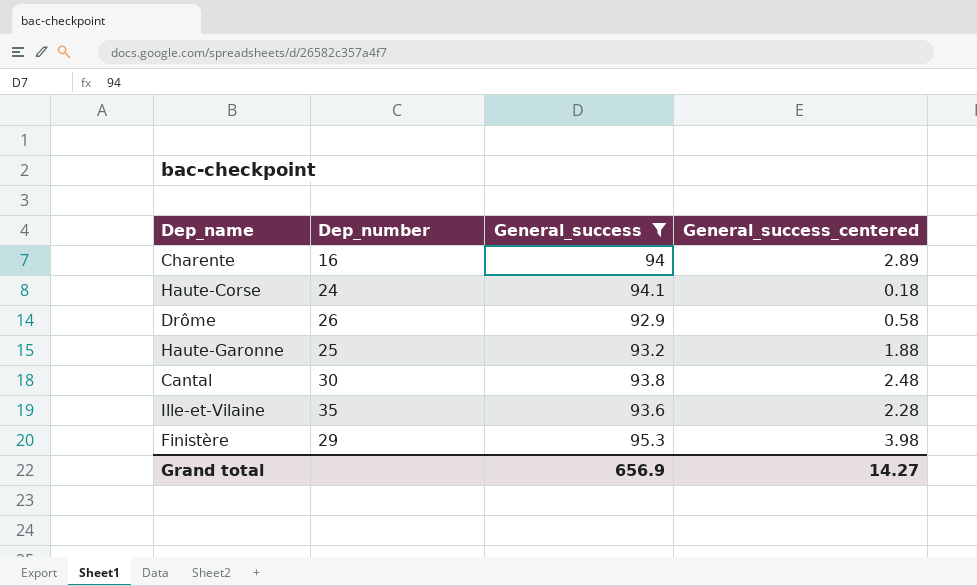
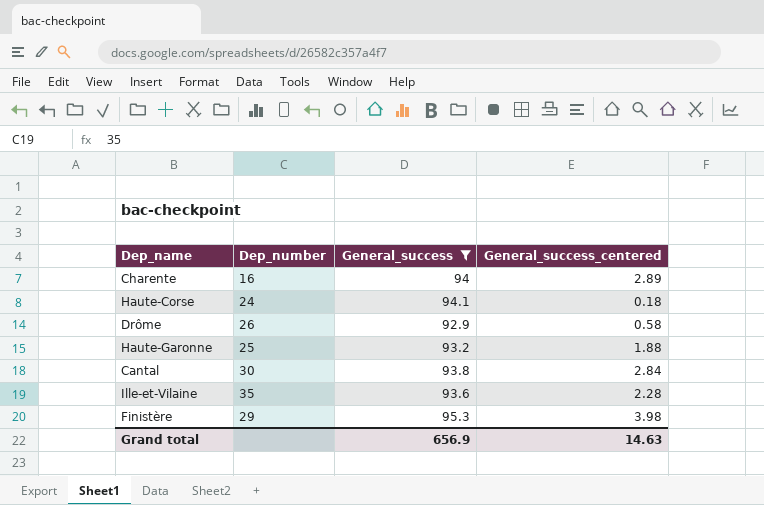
Cantal | General_success_centered: 2.48 -> 2.84
Grand total | General_success_centered: 14.27 -> 14.63

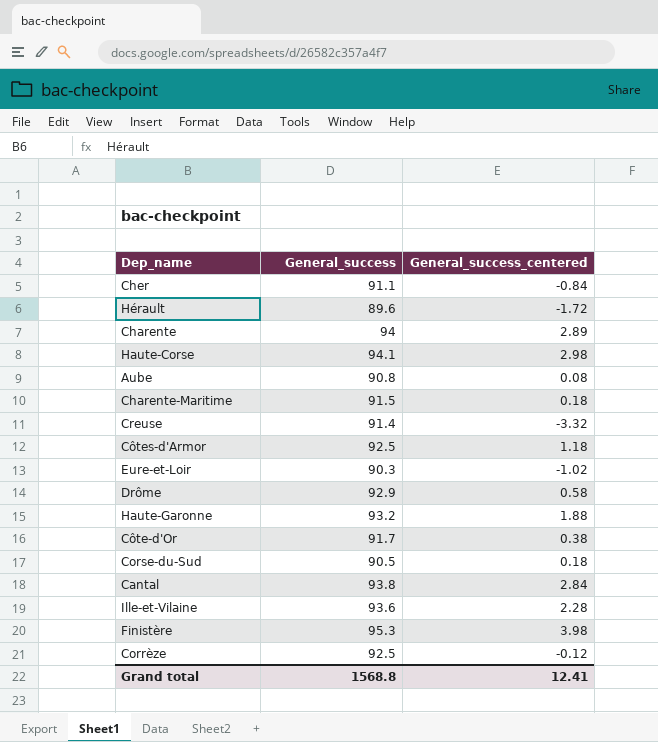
filter: General_success >= 92.9 -> none
column Dep_number | position: 2 -> none
Haute-Corse | General_success_centered: 0.18 -> 2.98
Grand total | General_success: 656.9 -> 1568.8
Grand total | General_success_centered: 14.63 -> 12.41

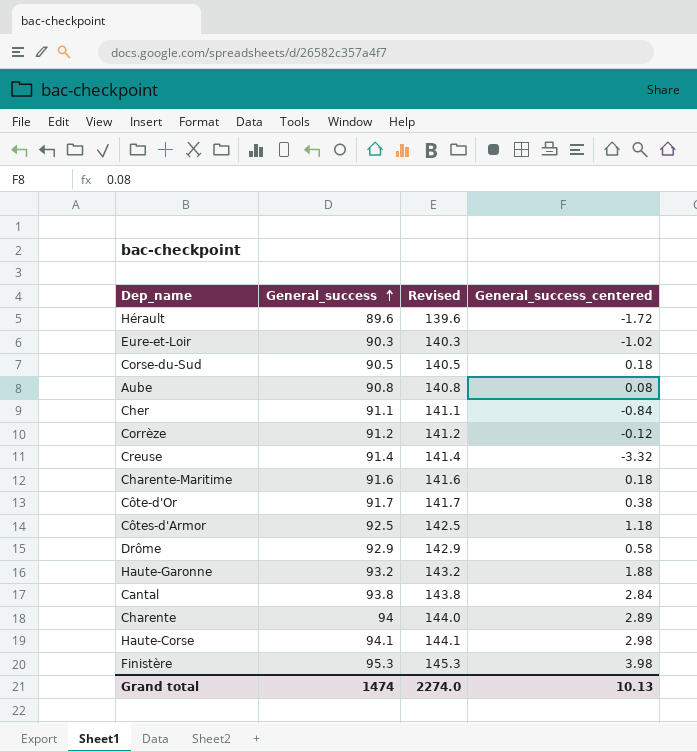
row order: none -> General_success ascending
column Revised | formula: none -> [General_success] + 50
row Ille-et-Vilaine: 93.6 | 2.28 -> none
Corrèze | General_success: 92.5 -> 91.2
Charente-Maritime | General_success: 91.5 -> 91.6
Grand total | General_success: 1568.8 -> 1474
Grand total | General_success_centered: 12.41 -> 10.13

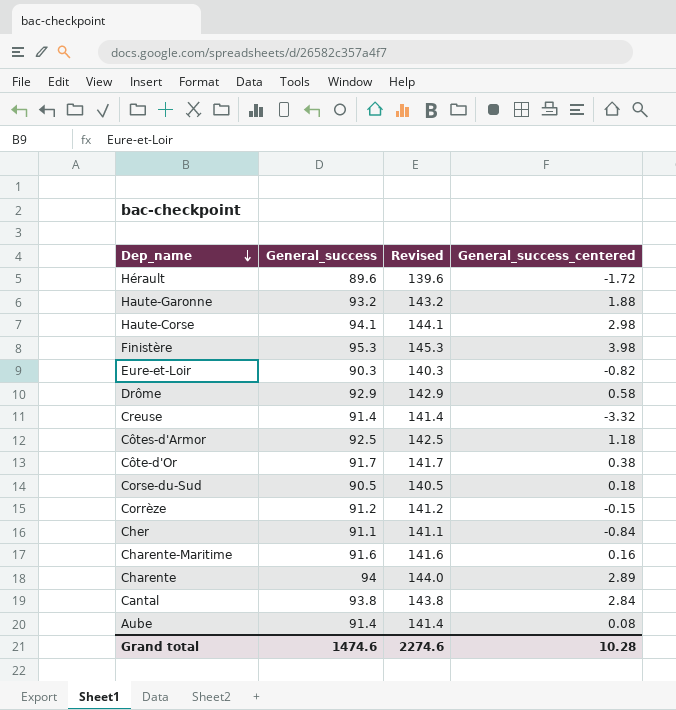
row order: General_success ascending -> Dep_name descending
Eure-et-Loir | General_success_centered: -1.02 -> -0.82
Corrèze | General_success_centered: -0.12 -> -0.15
Charente-Maritime | General_success_centered: 0.18 -> 0.16
Aube | General_success: 90.8 -> 91.4
Aube | Revised: 140.8 -> 141.4
Grand total | General_success: 1474 -> 1474.6
Grand total | Revised: 2274.0 -> 2274.6
Grand total | General_success_centered: 10.13 -> 10.28

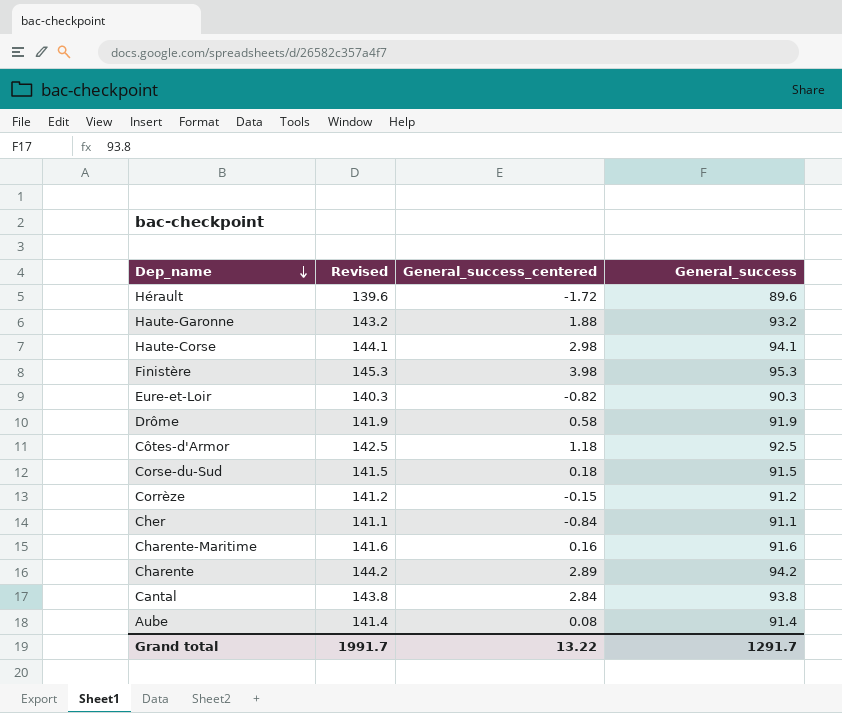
column General_success | position: 2 -> 4
row Creuse: 91.4 | 141.4 | -3.32 -> none
row Côte-d'Or: 91.7 | 141.7 | 0.38 -> none
Drôme | Revised: 142.9 -> 141.9
Drôme | General_success: 92.9 -> 91.9
Corse-du-Sud | Revised: 140.5 -> 141.5
Corse-du-Sud | General_success: 90.5 -> 91.5
Charente | Revised: 144.0 -> 144.2
Charente | General_success: 94 -> 94.2
Grand total | Revised: 2274.6 -> 1991.7
Grand total | General_success_centered: 10.28 -> 13.22
Grand total | General_success: 1474.6 -> 1291.7

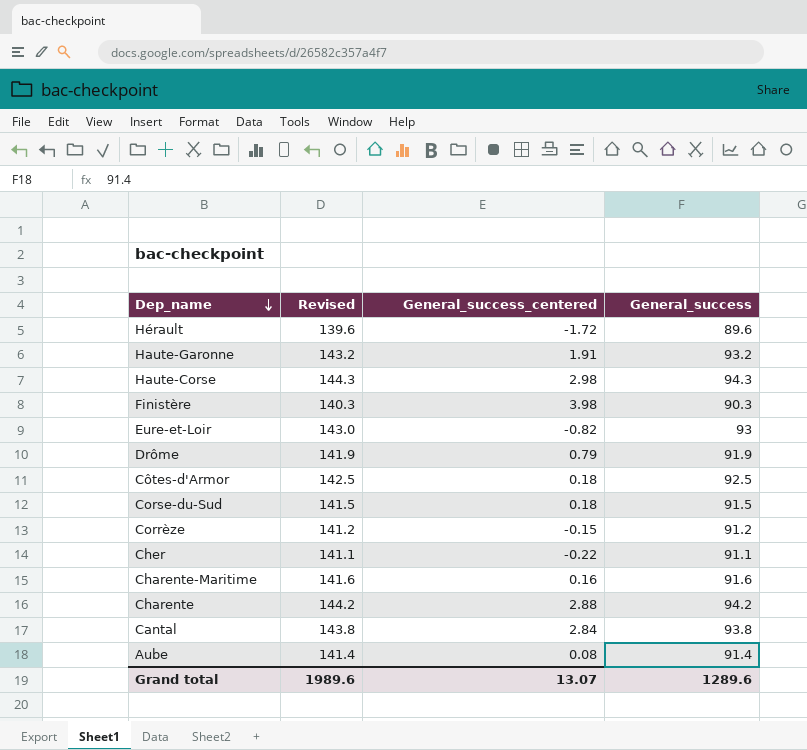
Haute-Garonne | General_success_centered: 1.88 -> 1.91
Haute-Corse | Revised: 144.1 -> 144.3
Haute-Corse | General_success: 94.1 -> 94.3
Finistère | Revised: 145.3 -> 140.3
Finistère | General_success: 95.3 -> 90.3
Eure-et-Loir | Revised: 140.3 -> 143.0
Eure-et-Loir | General_success: 90.3 -> 93
Drôme | General_success_centered: 0.58 -> 0.79
Côtes-d'Armor | General_success_centered: 1.18 -> 0.18
Cher | General_success_centered: -0.84 -> -0.22
Charente | General_success_centered: 2.89 -> 2.88
Grand total | Revised: 1991.7 -> 1989.6
Grand total | General_success_centered: 13.22 -> 13.07
Grand total | General_success: 1291.7 -> 1289.6

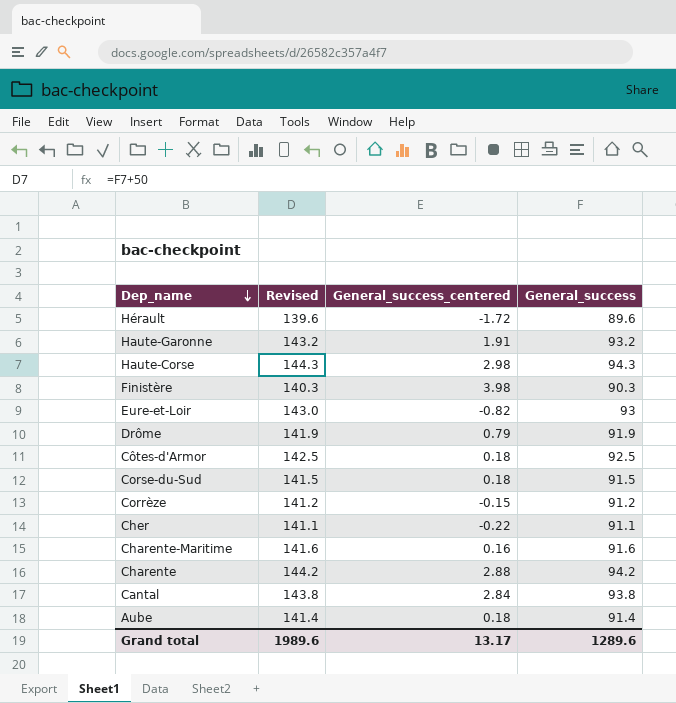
Aube | General_success_centered: 0.08 -> 0.18
Grand total | General_success_centered: 13.07 -> 13.17

